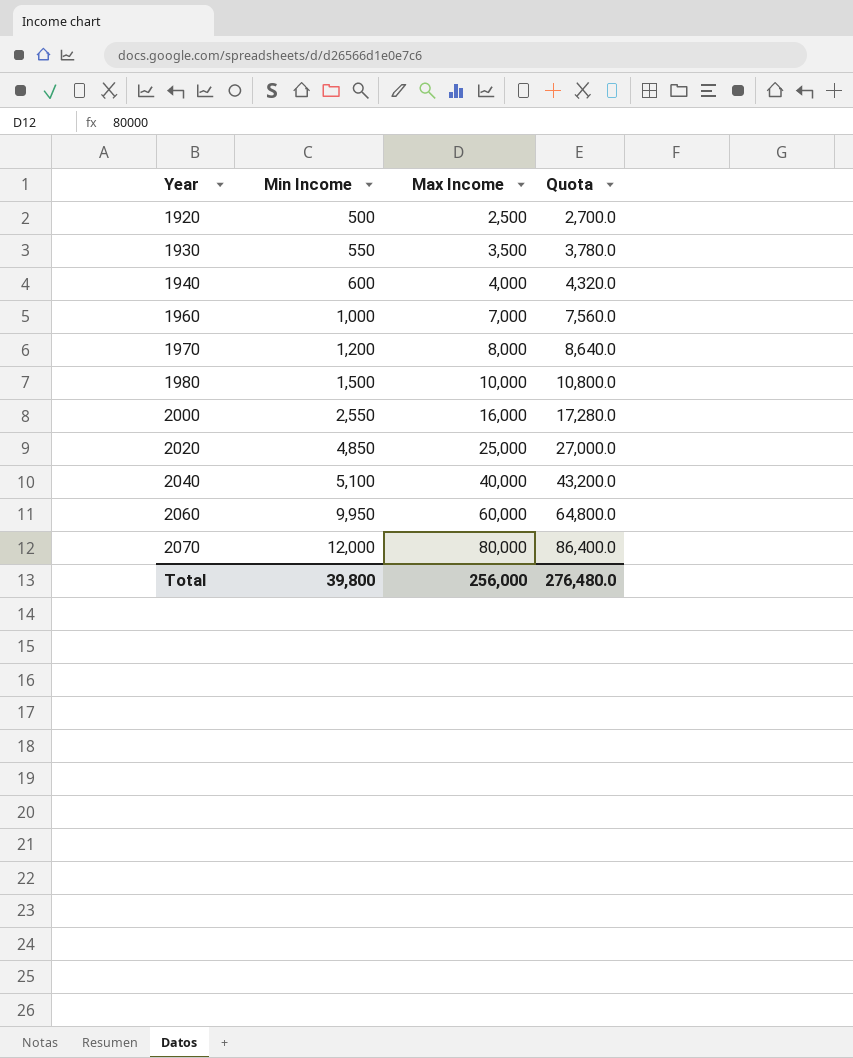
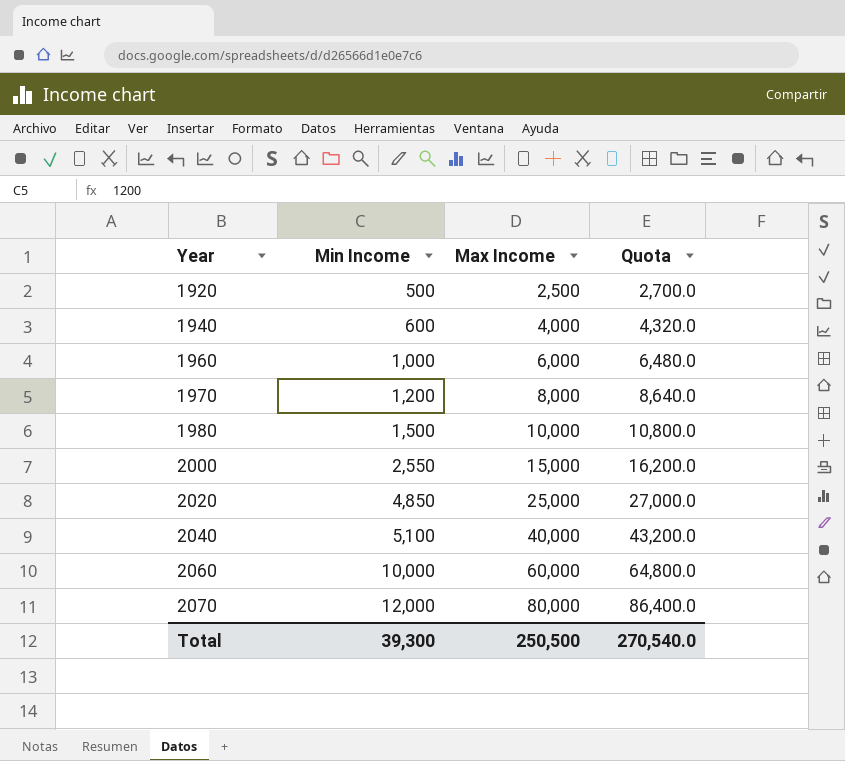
row 1930: 550 | 3,500 | 3,780.0 -> none
1960 | Max Income: 7,000 -> 6,000
1960 | Quota: 7,560.0 -> 6,480.0
2000 | Max Income: 16,000 -> 15,000
2000 | Quota: 17,280.0 -> 16,200.0
2060 | Min Income: 9,950 -> 10,000
Total | Min Income: 39,800 -> 39,300
Total | Max Income: 256,000 -> 250,500
Total | Quota: 276,480.0 -> 270,540.0

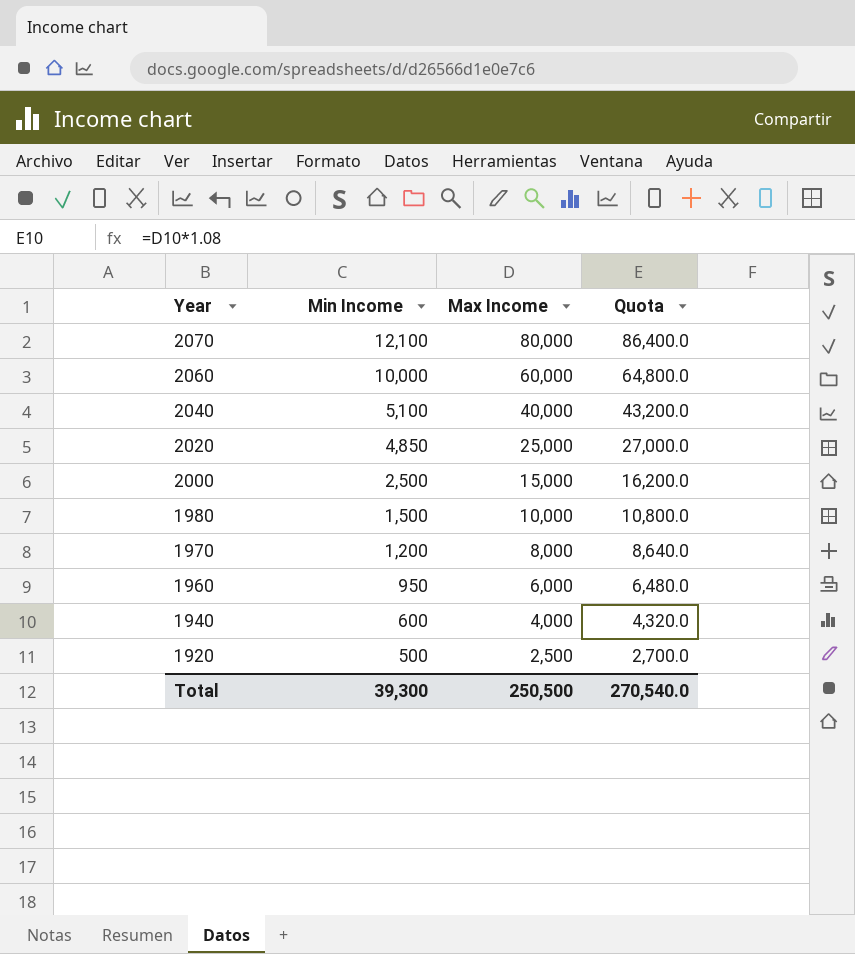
row order: Year ascending -> Year descending
2070 | Min Income: 12,000 -> 12,100
2000 | Min Income: 2,550 -> 2,500
1960 | Min Income: 1,000 -> 950

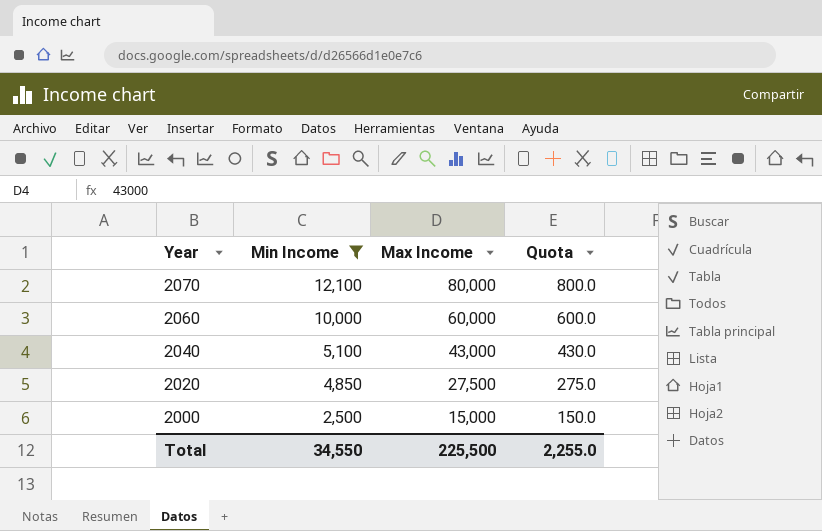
filter: none -> Min Income >= 2,500
column Quota | formula: [Max Income] * 1.08 -> [Max Income] * 0.01
2040 | Max Income: 40,000 -> 43,000
2020 | Max Income: 25,000 -> 27,500
Total | Min Income: 39,300 -> 34,550
Total | Max Income: 250,500 -> 225,500
Total | Quota: 270,540.0 -> 2,255.0

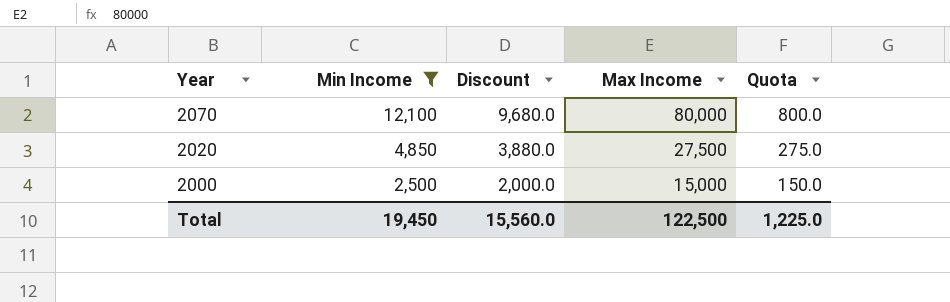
column Discount | formula: none -> [Min Income] * 0.8
row 2060: 10,000 | 60,000 | 600.0 -> none
row 2040: 5,100 | 43,000 | 430.0 -> none
Total | Min Income: 34,550 -> 19,450
Total | Max Income: 225,500 -> 122,500
Total | Quota: 2,255.0 -> 1,225.0

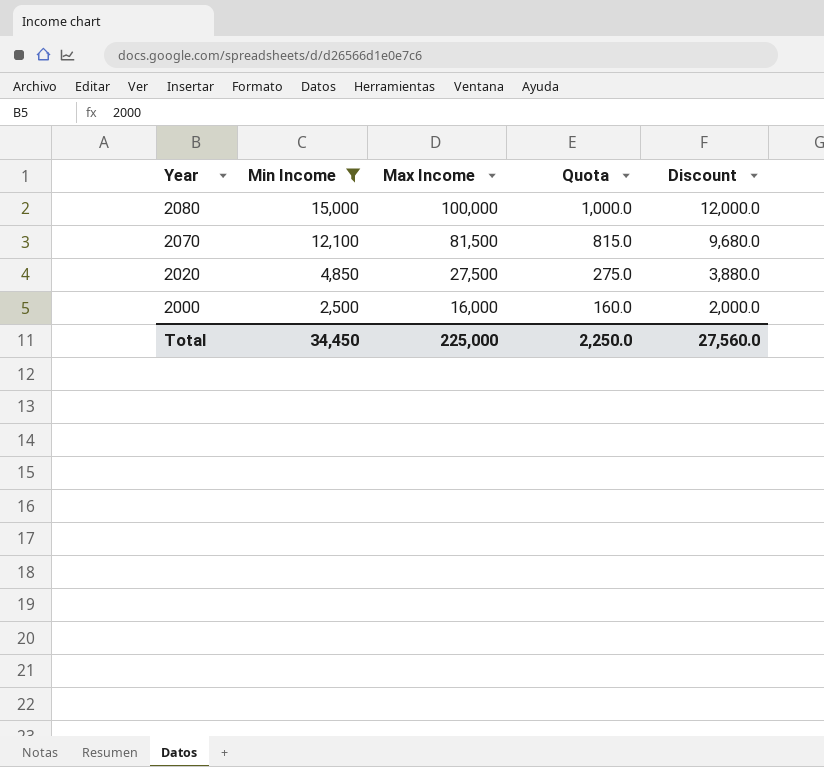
column Discount | position: 3 -> 5
row 2080: none -> 15,000 | 100,000 | 1,000.0 | 12,000.0
2070 | Max Income: 80,000 -> 81,500
2070 | Quota: 800.0 -> 815.0
2000 | Max Income: 15,000 -> 16,000
2000 | Quota: 150.0 -> 160.0
Total | Min Income: 19,450 -> 34,450
Total | Max Income: 122,500 -> 225,000
Total | Quota: 1,225.0 -> 2,250.0
Total | Discount: 15,560.0 -> 27,560.0

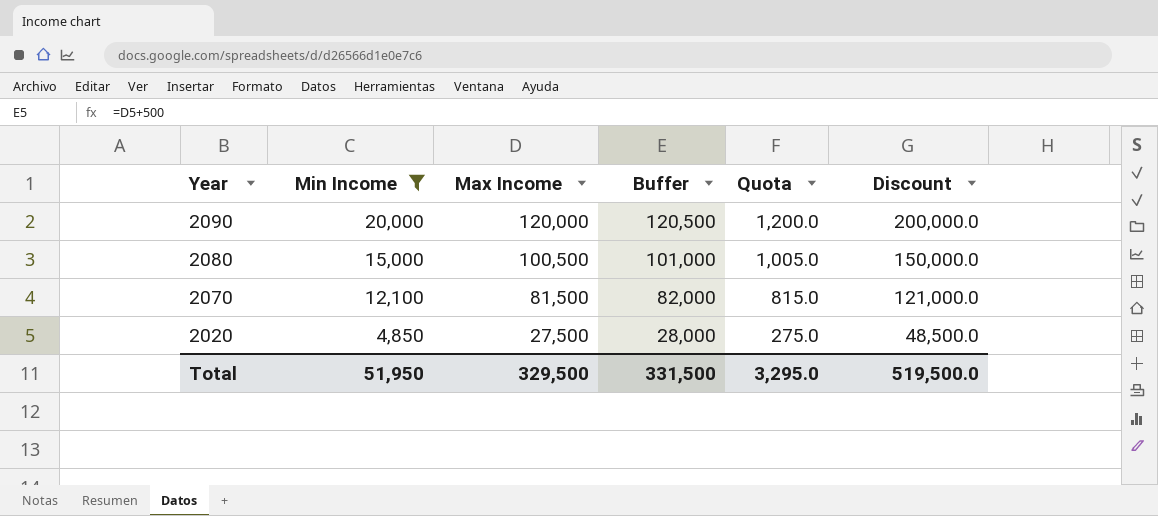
column Buffer | formula: none -> [Max Income] + 500
column Discount | formula: [Min Income] * 0.8 -> [Min Income] * 10
row 2000: 2,500 | 16,000 | 160.0 | 2,000.0 -> none
row 2090: none -> 20,000 | 120,000 | 120,500 | 1,200.0 | 200,000.0
2080 | Max Income: 100,000 -> 100,500
2080 | Quota: 1,000.0 -> 1,005.0
Total | Min Income: 34,450 -> 51,950
Total | Max Income: 225,000 -> 329,500
Total | Quota: 2,250.0 -> 3,295.0
Total | Discount: 27,560.0 -> 519,500.0

